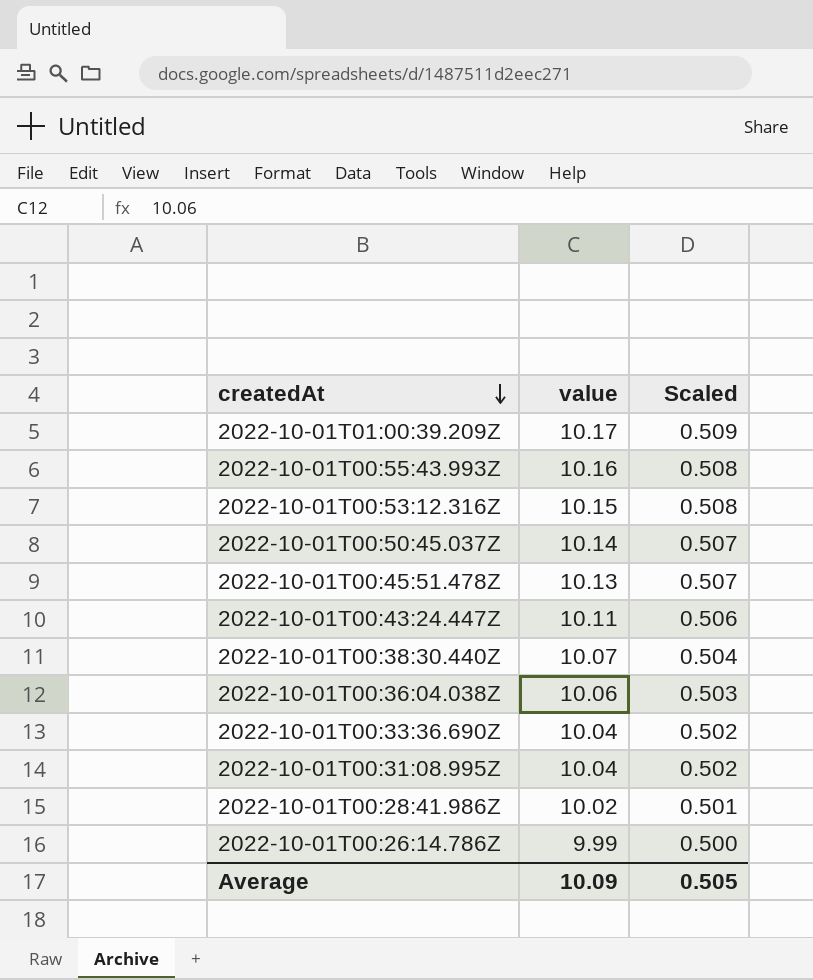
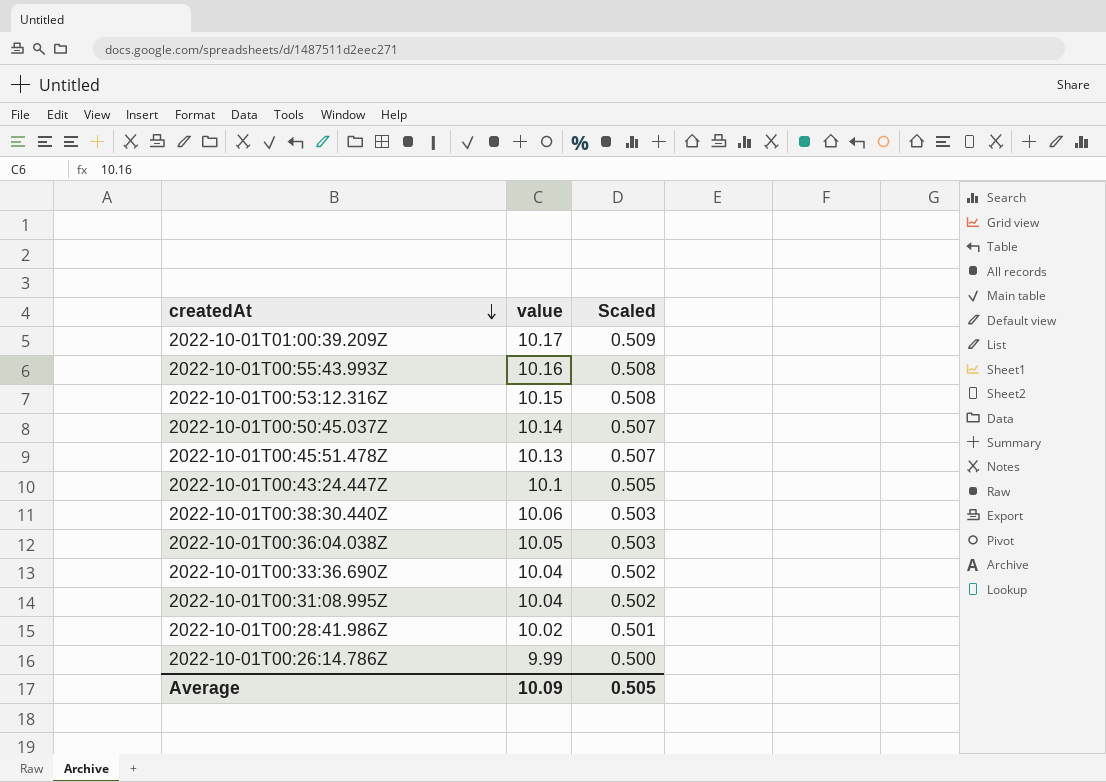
2022-10-01T00:43:24.447Z | value: 10.11 -> 10.1
2022-10-01T00:43:24.447Z | Scaled: 0.506 -> 0.505
2022-10-01T00:38:30.440Z | value: 10.07 -> 10.06
2022-10-01T00:38:30.440Z | Scaled: 0.504 -> 0.503
2022-10-01T00:36:04.038Z | value: 10.06 -> 10.05

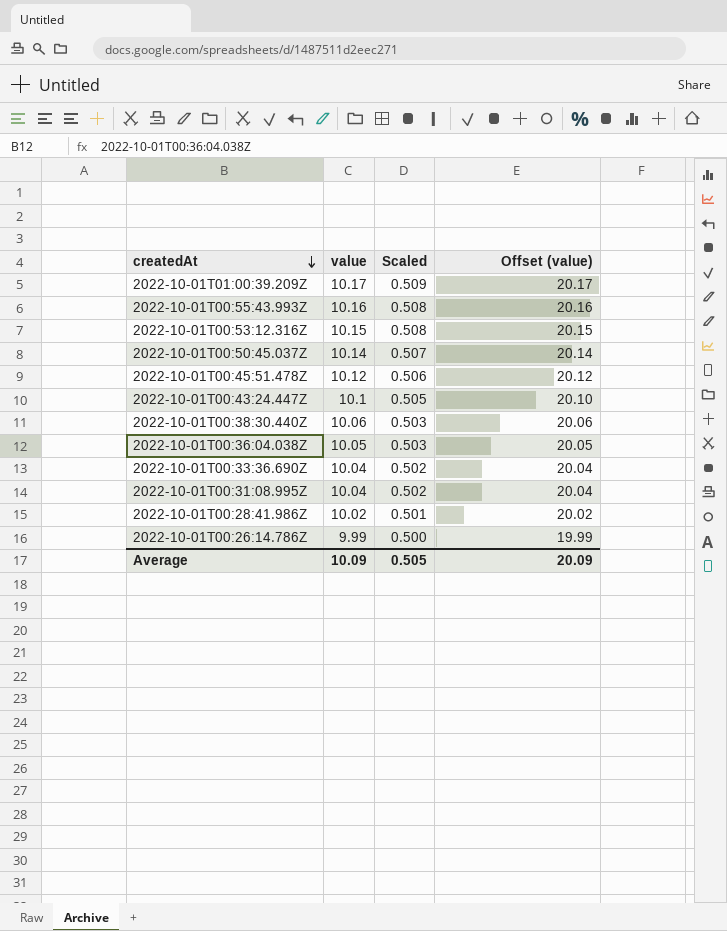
column Offset (value) | formula: none -> [value] + 10
2022-10-01T00:45:51.478Z | value: 10.13 -> 10.12
2022-10-01T00:45:51.478Z | Scaled: 0.507 -> 0.506

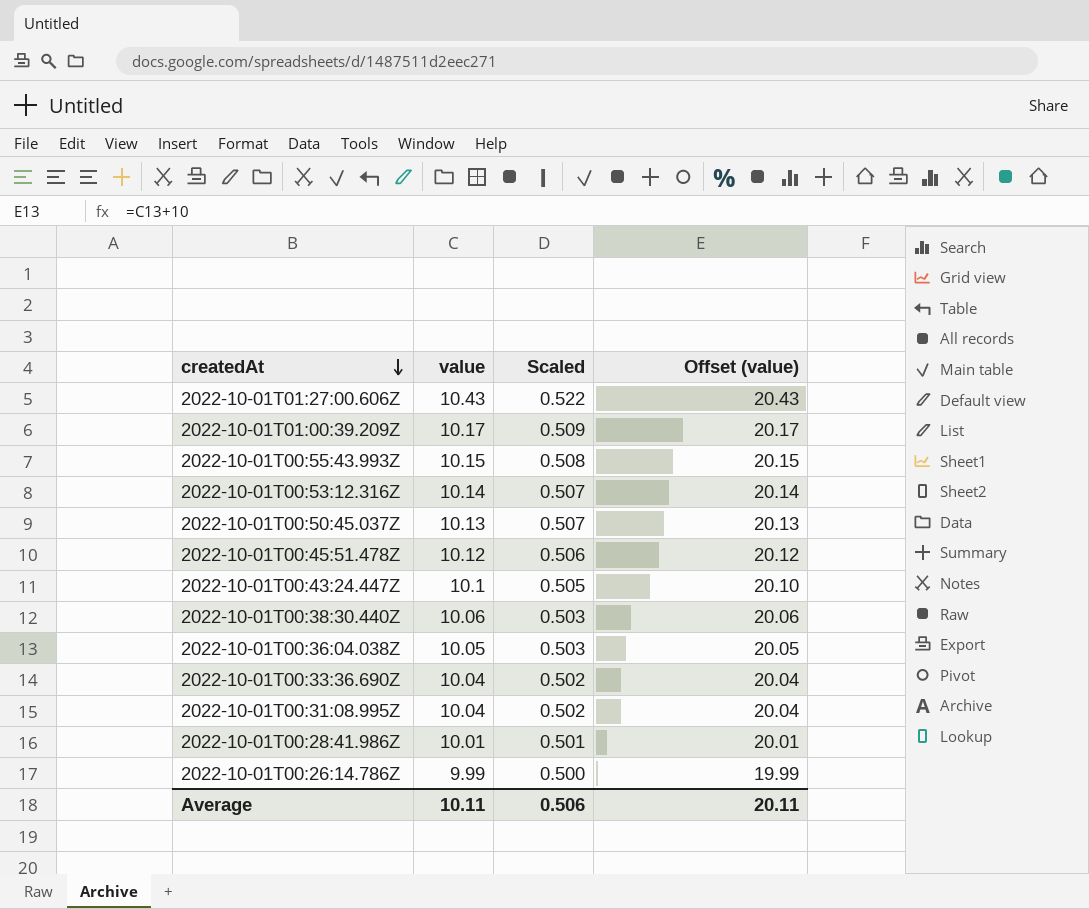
row 2022-10-01T01:27:00.606Z: none -> 10.43 | 0.522 | 20.43
2022-10-01T00:55:43.993Z | value: 10.16 -> 10.15
2022-10-01T00:55:43.993Z | Offset (value): 20.16 -> 20.15
2022-10-01T00:53:12.316Z | value: 10.15 -> 10.14
2022-10-01T00:53:12.316Z | Scaled: 0.508 -> 0.507
2022-10-01T00:53:12.316Z | Offset (value): 20.15 -> 20.14
2022-10-01T00:50:45.037Z | value: 10.14 -> 10.13
2022-10-01T00:50:45.037Z | Offset (value): 20.14 -> 20.13
2022-10-01T00:28:41.986Z | value: 10.02 -> 10.01
2022-10-01T00:28:41.986Z | Offset (value): 20.02 -> 20.01
Average | value: 10.09 -> 10.11
Average | Scaled: 0.505 -> 0.506
Average | Offset (value): 20.09 -> 20.11

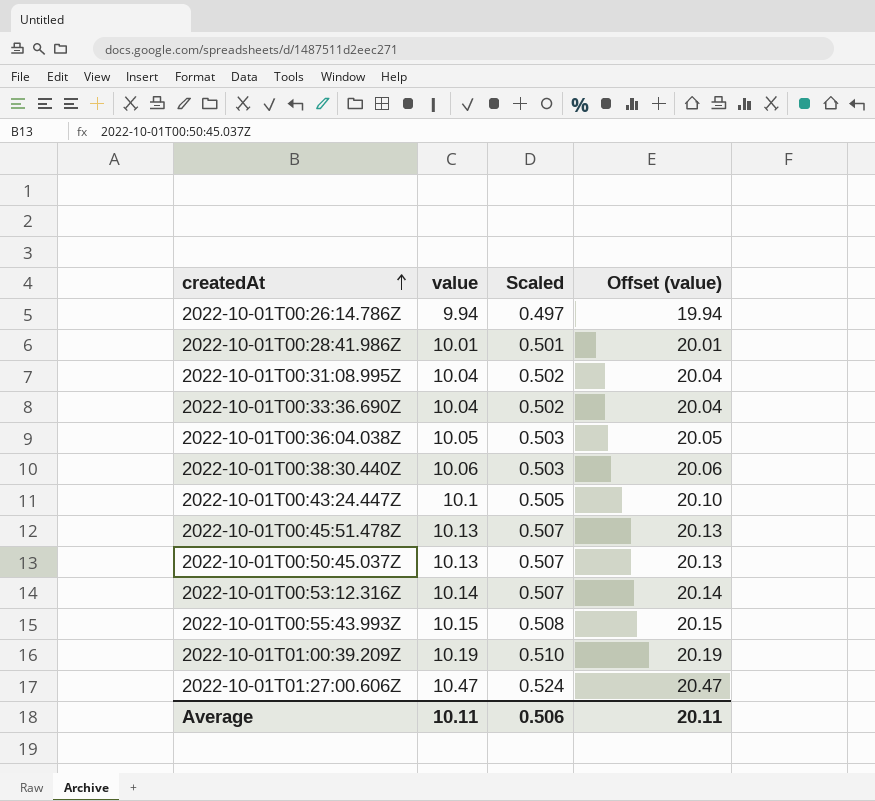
row order: createdAt descending -> createdAt ascending
2022-10-01T00:26:14.786Z | value: 9.99 -> 9.94
2022-10-01T00:26:14.786Z | Scaled: 0.500 -> 0.497
2022-10-01T00:26:14.786Z | Offset (value): 19.99 -> 19.94
2022-10-01T00:45:51.478Z | value: 10.12 -> 10.13
2022-10-01T00:45:51.478Z | Scaled: 0.506 -> 0.507
2022-10-01T00:45:51.478Z | Offset (value): 20.12 -> 20.13
2022-10-01T01:00:39.209Z | value: 10.17 -> 10.19
2022-10-01T01:00:39.209Z | Scaled: 0.509 -> 0.510
2022-10-01T01:00:39.209Z | Offset (value): 20.17 -> 20.19
2022-10-01T01:27:00.606Z | value: 10.43 -> 10.47
2022-10-01T01:27:00.606Z | Scaled: 0.522 -> 0.524
2022-10-01T01:27:00.606Z | Offset (value): 20.43 -> 20.47

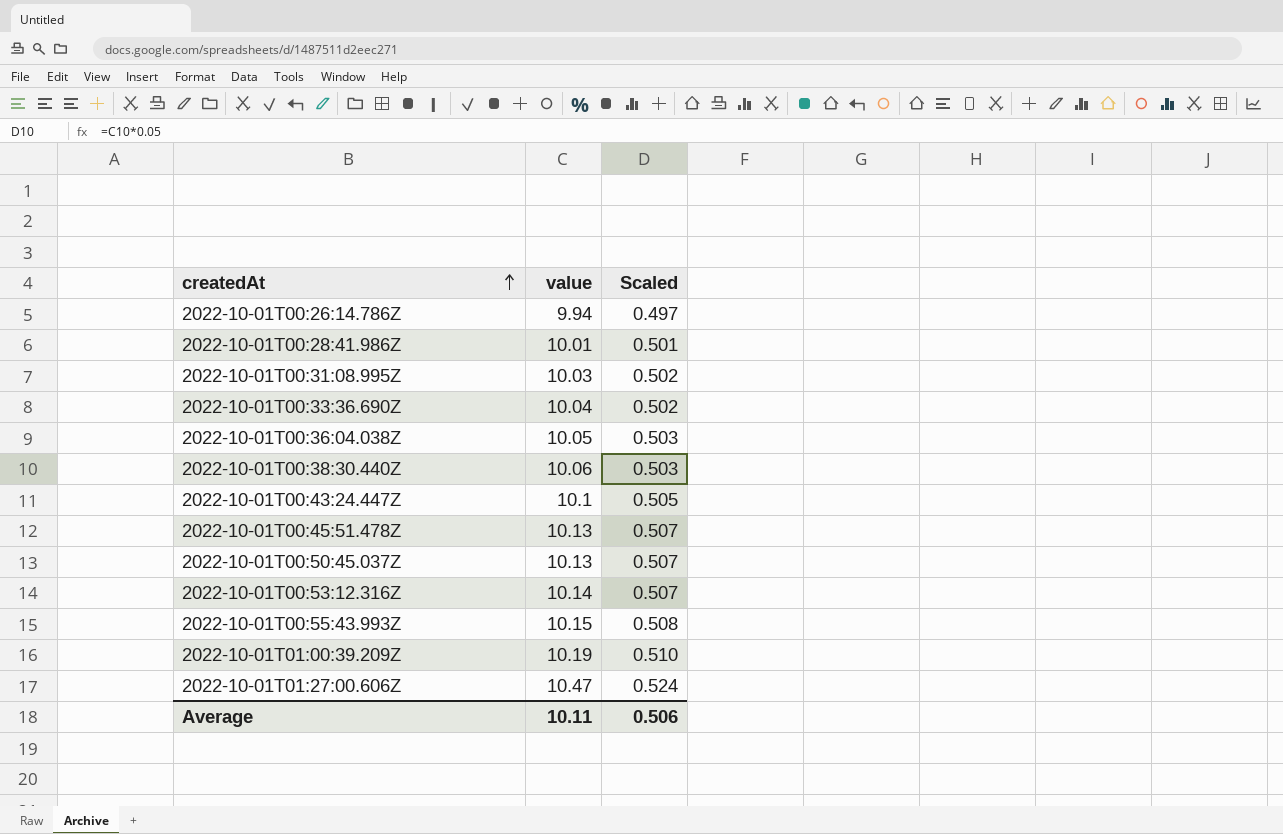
column Offset (value) | formula: [value] + 10 -> none
2022-10-01T00:31:08.995Z | value: 10.04 -> 10.03

